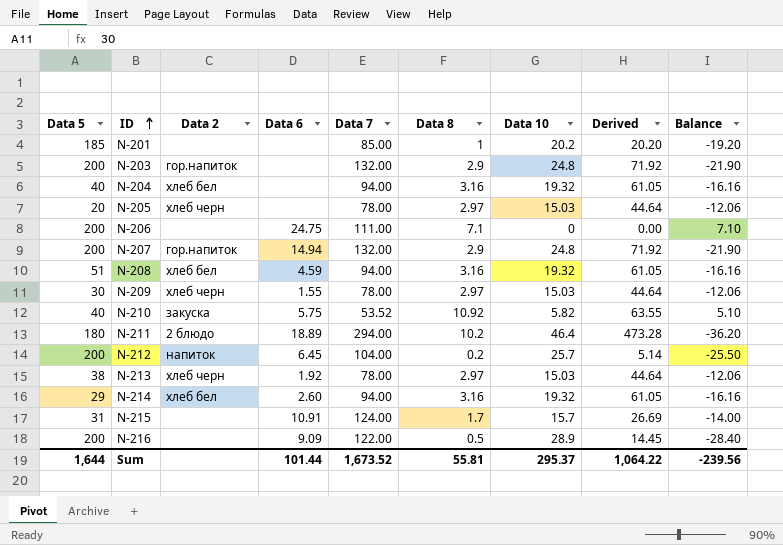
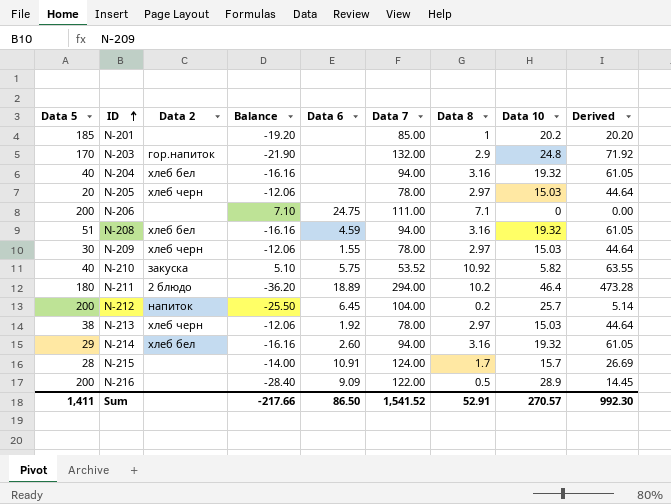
column Balance | position: 9 -> 4
row N-207: 200 | гор.напиток | 14.94 | 132.00 | 2.9 | 24.8 | 71.92 | -21.90 -> none
N-203 | Data 5: 200 -> 170
N-215 | Data 5: 31 -> 28
Sum | Data 5: 1,644 -> 1,411
Sum | Balance: -239.56 -> -217.66
Sum | Data 6: 101.44 -> 86.50
Sum | Data 7: 1,673.52 -> 1,541.52
Sum | Data 8: 55.81 -> 52.91
Sum | Data 10: 295.37 -> 270.57
Sum | Derived: 1,064.22 -> 992.30

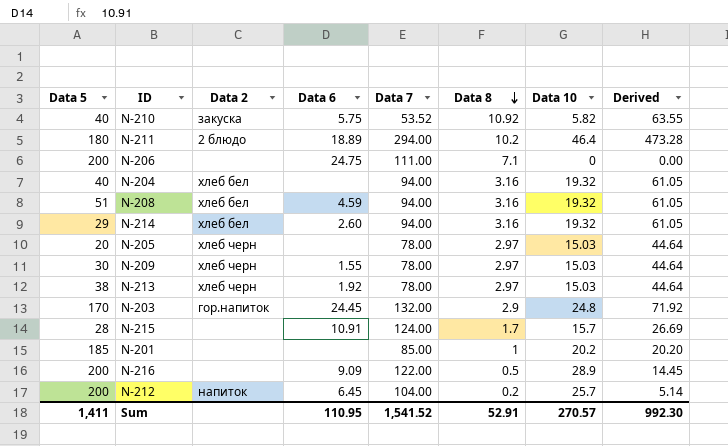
row order: ID ascending -> Data 8 descending
column Balance | formula: [Data 8] - [Data 10] -> none
N-203 | Data 6: none -> 24.45
Sum | Data 6: 86.50 -> 110.95

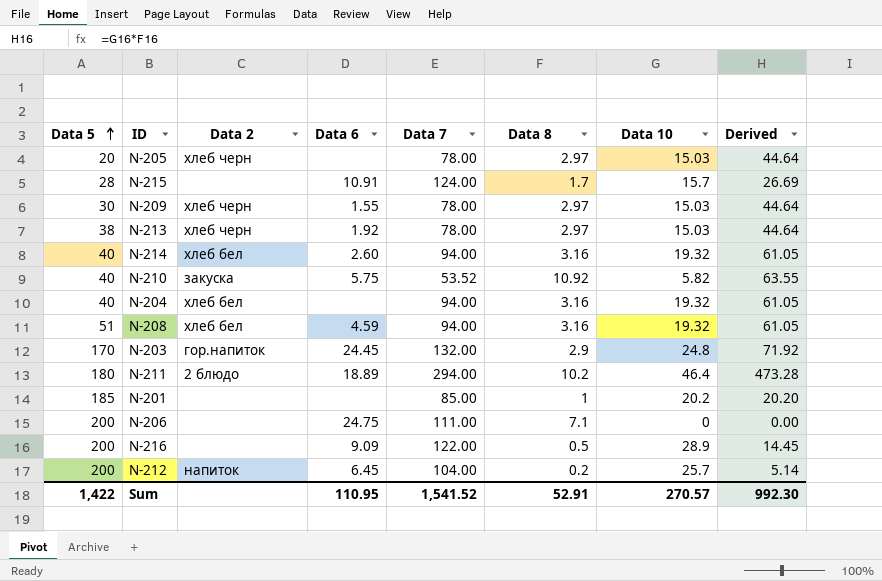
row order: Data 8 descending -> Data 5 ascending
N-214 | Data 5: 29 -> 40
Sum | Data 5: 1,411 -> 1,422

